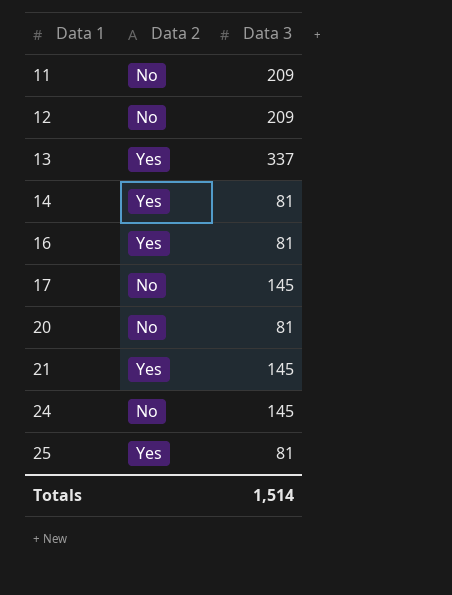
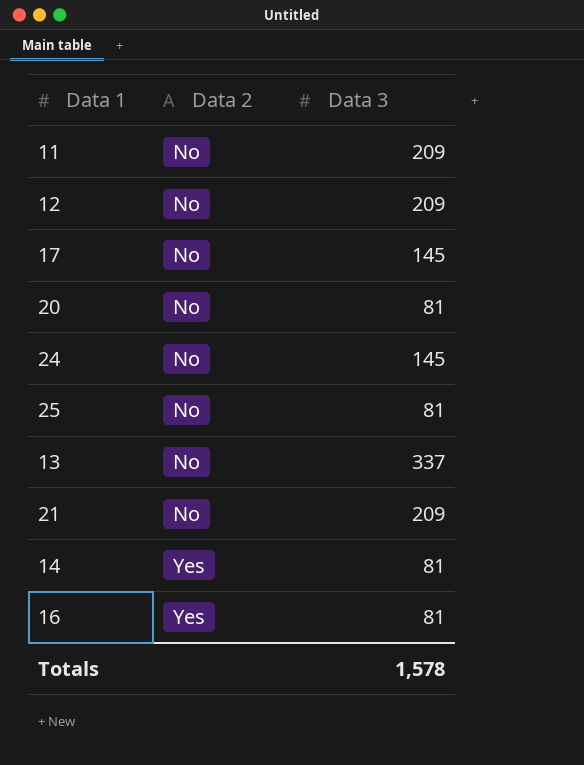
row order: Data 1 ascending -> Data 2 ascending
25 | Data 2: Yes -> No
13 | Data 2: Yes -> No
21 | Data 2: Yes -> No
21 | Data 3: 145 -> 209
Totals | Data 3: 1,514 -> 1,578

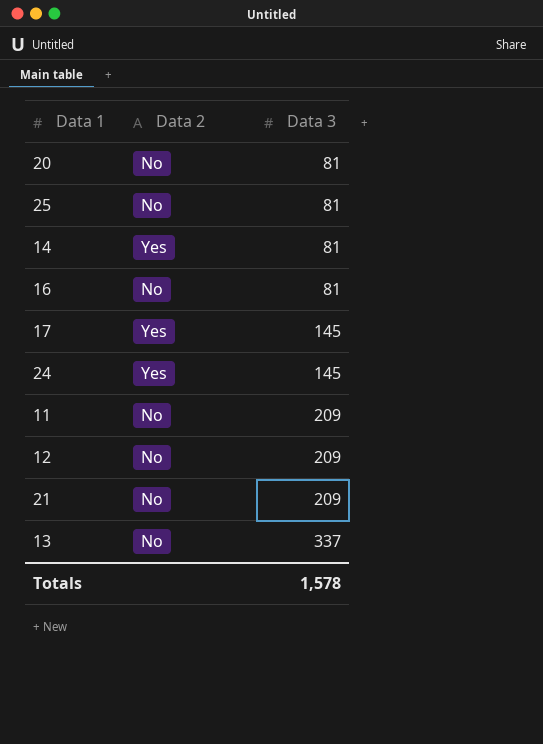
row order: Data 2 ascending -> Data 3 ascending
16 | Data 2: Yes -> No
17 | Data 2: No -> Yes
24 | Data 2: No -> Yes

